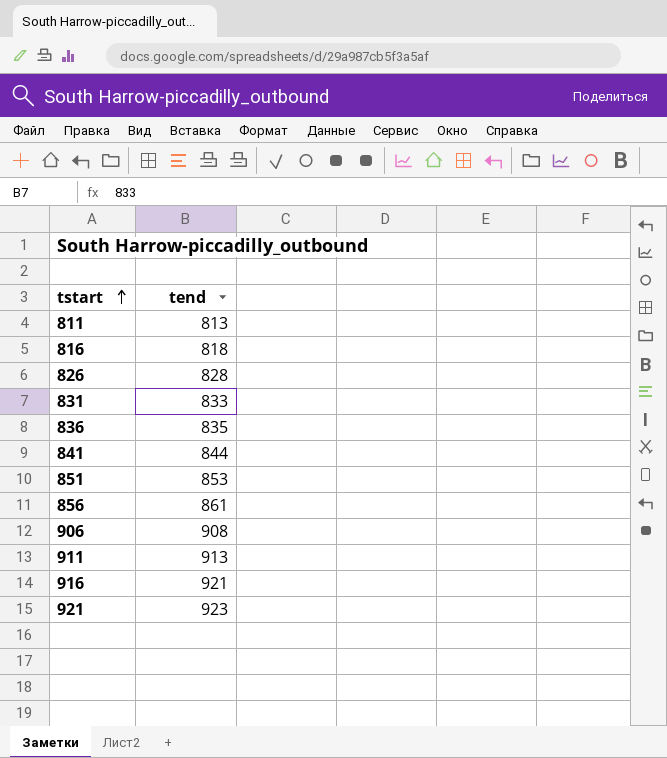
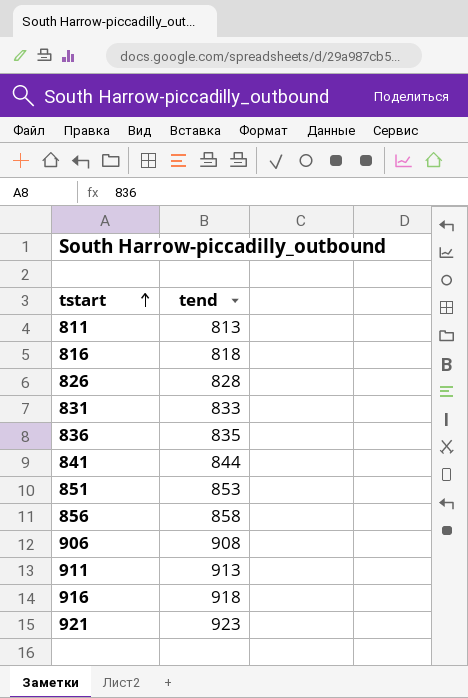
856 | tend: 861 -> 858
916 | tend: 921 -> 918

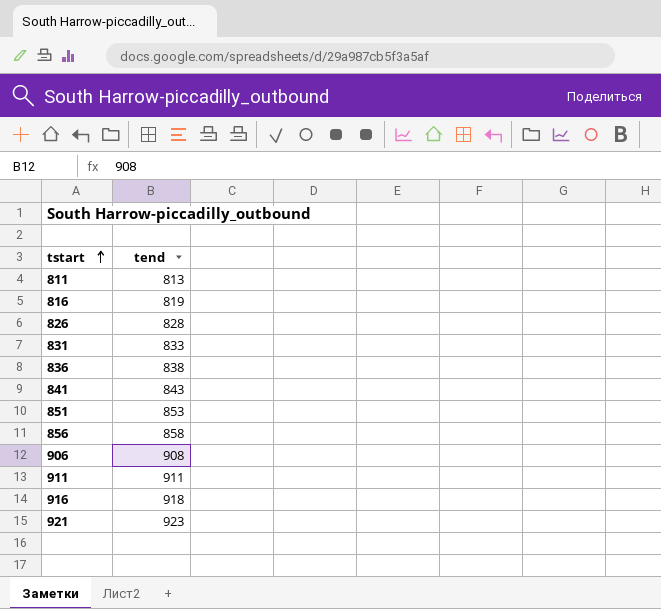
816 | tend: 818 -> 819
836 | tend: 835 -> 838
841 | tend: 844 -> 843
911 | tend: 913 -> 911

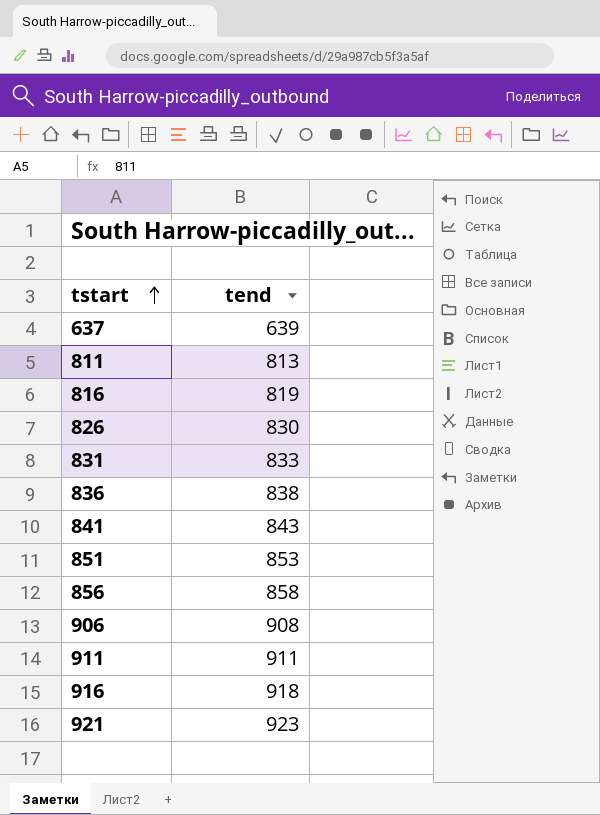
row 637: none -> 639
826 | tend: 828 -> 830

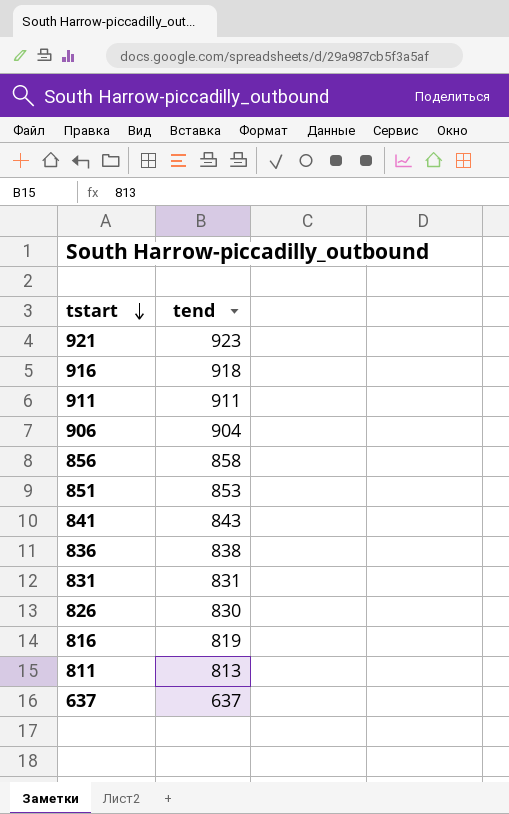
row order: tstart ascending -> tstart descending
906 | tend: 908 -> 904
831 | tend: 833 -> 831
637 | tend: 639 -> 637

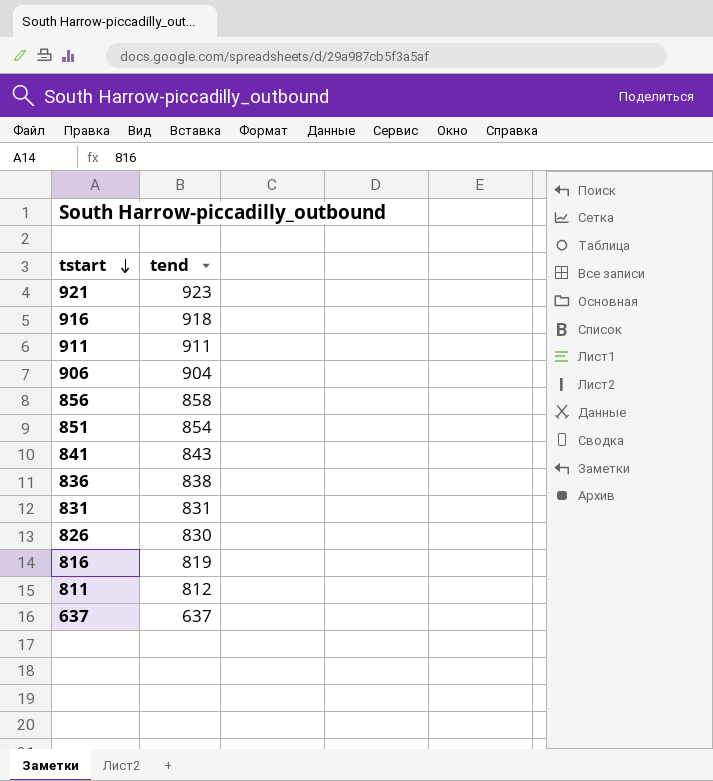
851 | tend: 853 -> 854
811 | tend: 813 -> 812

